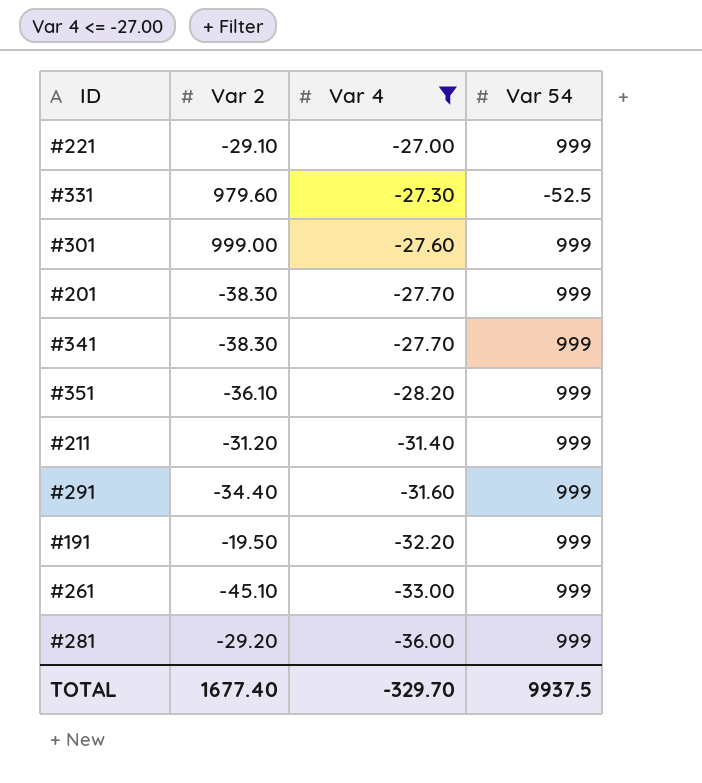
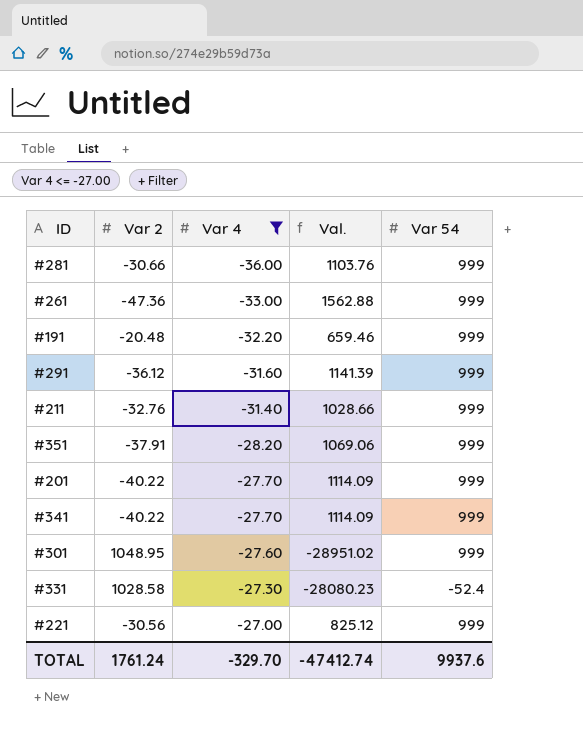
row order: Var 4 descending -> Var 4 ascending
column Val. | formula: none -> [Var 2] * [Var 4]
#281 | Var 2: -29.20 -> -30.66
#261 | Var 2: -45.10 -> -47.36
#191 | Var 2: -19.50 -> -20.48
#291 | Var 2: -34.40 -> -36.12
#211 | Var 2: -31.20 -> -32.76
#351 | Var 2: -36.10 -> -37.91
#201 | Var 2: -38.30 -> -40.22
#341 | Var 2: -38.30 -> -40.22
#301 | Var 2: 999.00 -> 1048.95
#331 | Var 2: 979.60 -> 1028.58
#331 | Var 54: -52.5 -> -52.4
#221 | Var 2: -29.10 -> -30.56
TOTAL | Var 2: 1677.40 -> 1761.24
TOTAL | Var 54: 9937.5 -> 9937.6

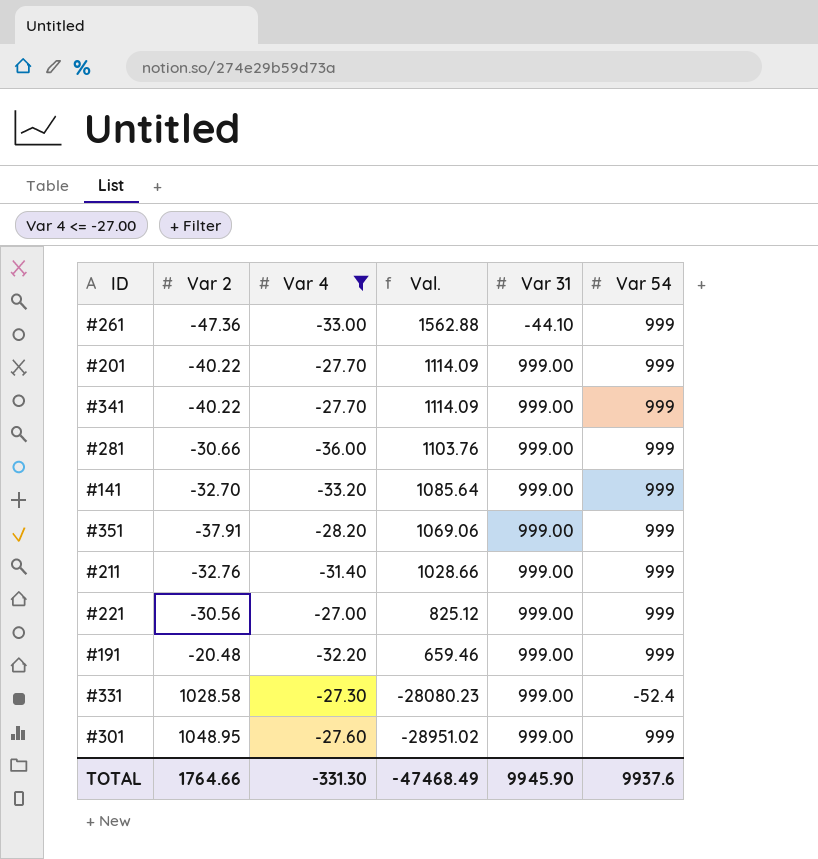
row order: Var 4 ascending -> Val. descending
column Var 31 | position: none -> 5
row #291: -36.12 | -31.60 | 1141.39 | 999 -> none
row #141: none -> -32.70 | -33.20 | 1085.64 | 999.00 | 999
TOTAL | Var 2: 1761.24 -> 1764.66
TOTAL | Var 4: -329.70 -> -331.30
TOTAL | Val.: -47412.74 -> -47468.49

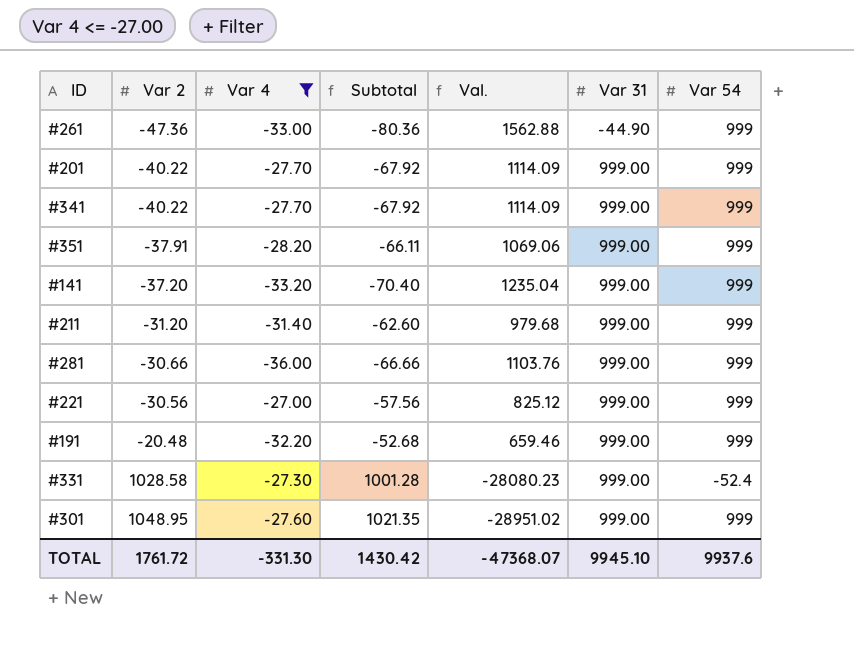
row order: Val. descending -> Var 2 ascending
column Subtotal | formula: none -> [Var 2] + [Var 4]
#261 | Var 31: -44.10 -> -44.90
#141 | Var 2: -32.70 -> -37.20
#141 | Val.: 1085.64 -> 1235.04
#211 | Var 2: -32.76 -> -31.20
#211 | Val.: 1028.66 -> 979.68
TOTAL | Var 2: 1764.66 -> 1761.72
TOTAL | Val.: -47468.49 -> -47368.07
TOTAL | Var 31: 9945.90 -> 9945.10

